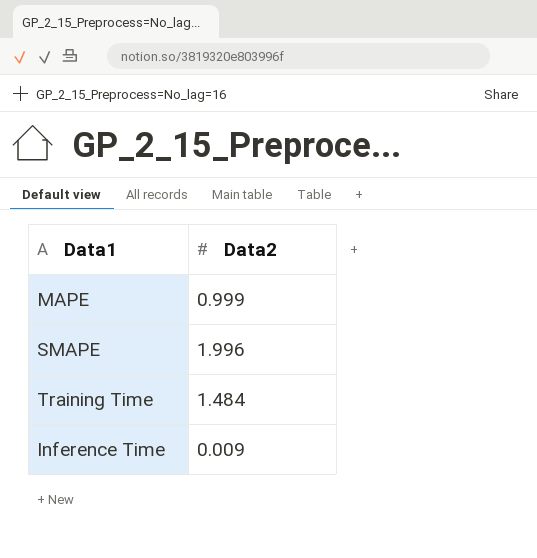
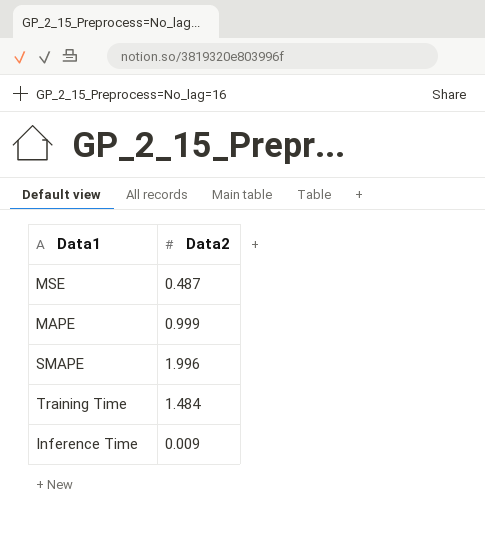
row MSE: none -> 0.487

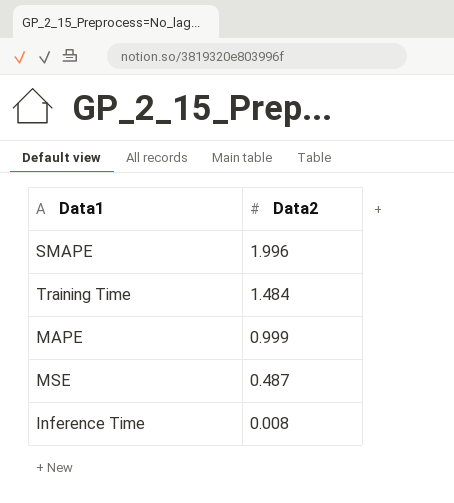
row order: none -> Data2 descending
Inference Time | Data2: 0.009 -> 0.008

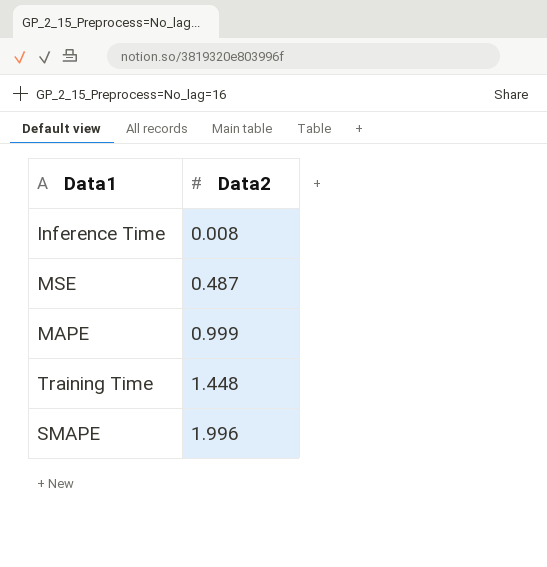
row order: Data2 descending -> Data2 ascending
Training Time | Data2: 1.484 -> 1.448

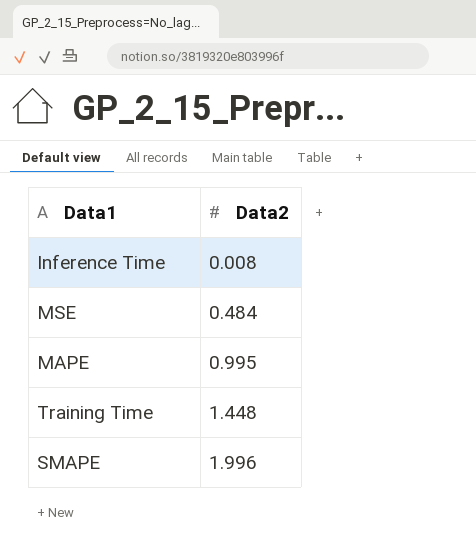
MSE | Data2: 0.487 -> 0.484
MAPE | Data2: 0.999 -> 0.995

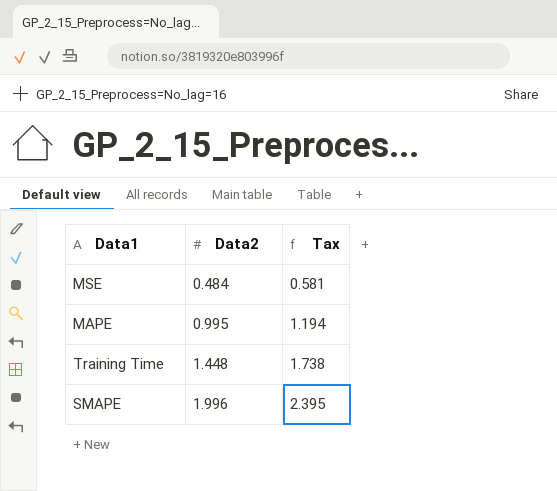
column Tax | formula: none -> [Data2] * 1.2
row Inference Time: 0.008 -> none

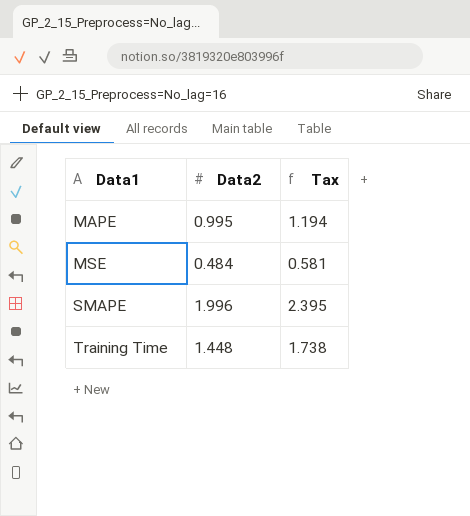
row order: Data2 ascending -> Data1 ascending

